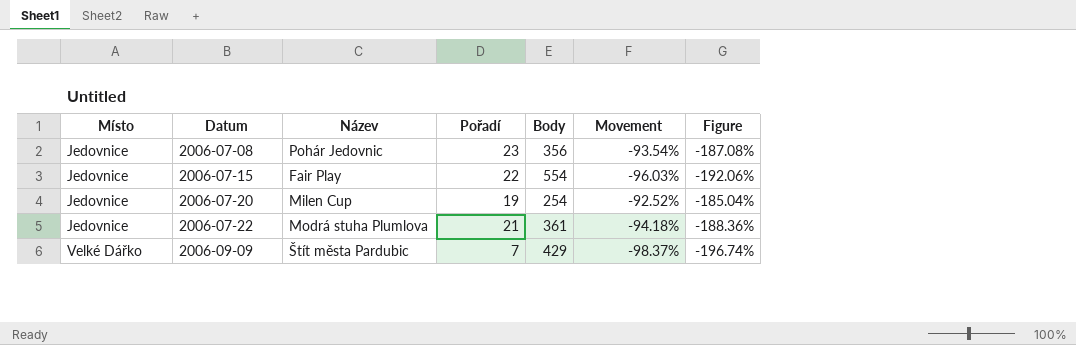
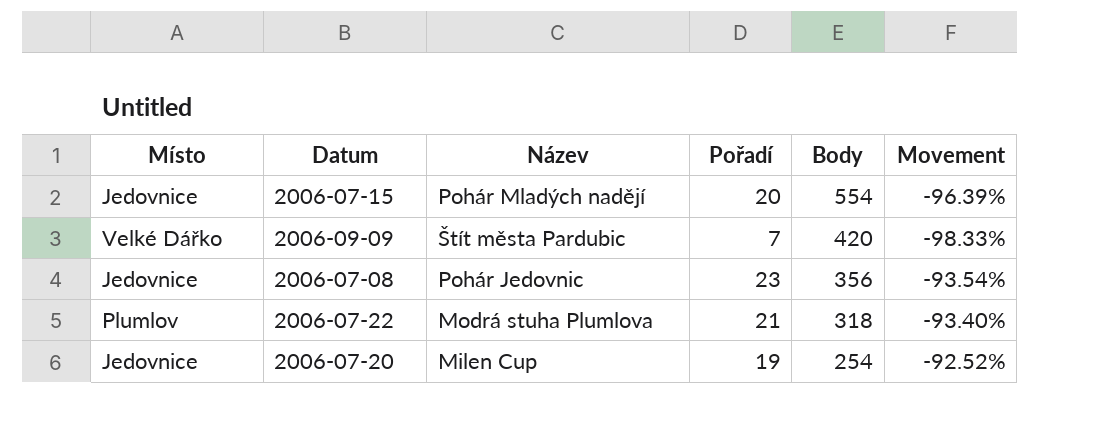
row order: Místo ascending -> Body descending
column Figure | formula: [Movement] * 2 -> none
2006-07-15 | Název: Fair Play -> Pohár Mladých nadějí
2006-07-15 | Pořadí: 22 -> 20
2006-07-15 | Movement: -96.03% -> -96.39%
2006-09-09 | Body: 429 -> 420
2006-09-09 | Movement: -98.37% -> -98.33%
2006-07-22 | Místo: Jedovnice -> Plumlov
2006-07-22 | Body: 361 -> 318
2006-07-22 | Movement: -94.18% -> -93.40%

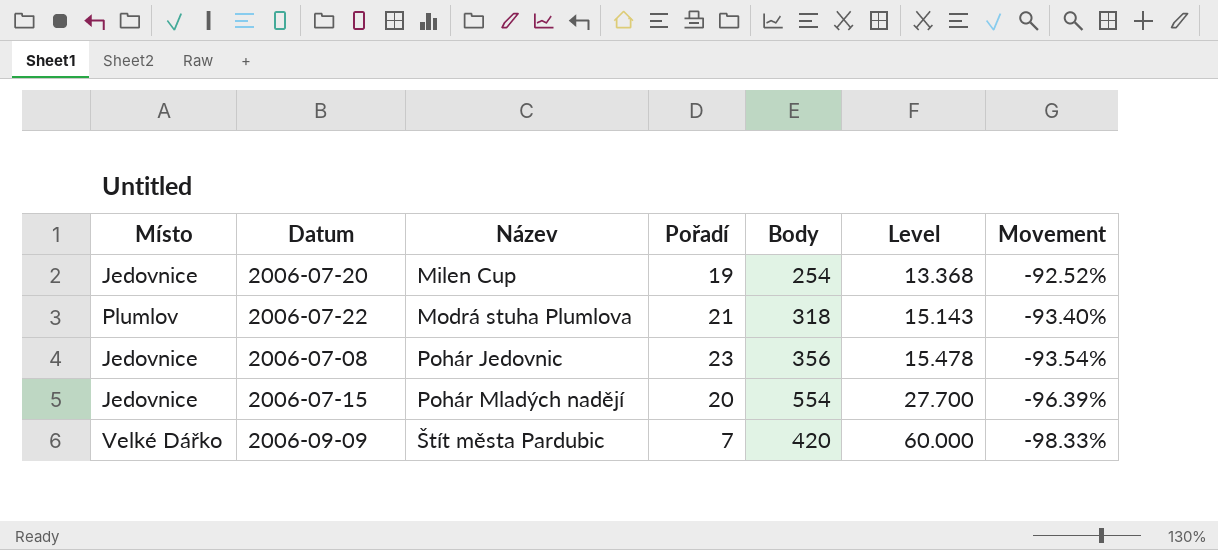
row order: Body descending -> Název ascending
column Level | formula: none -> [Body] / [Pořadí]

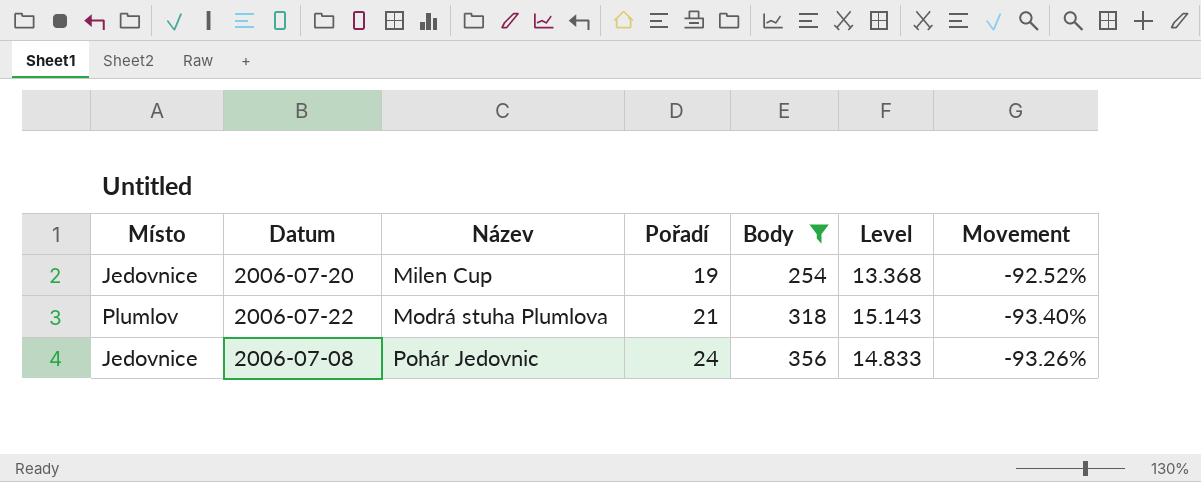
filter: none -> Body <= 356
2006-07-08 | Pořadí: 23 -> 24
2006-07-08 | Level: 15.478 -> 14.833
2006-07-08 | Movement: -93.54% -> -93.26%

